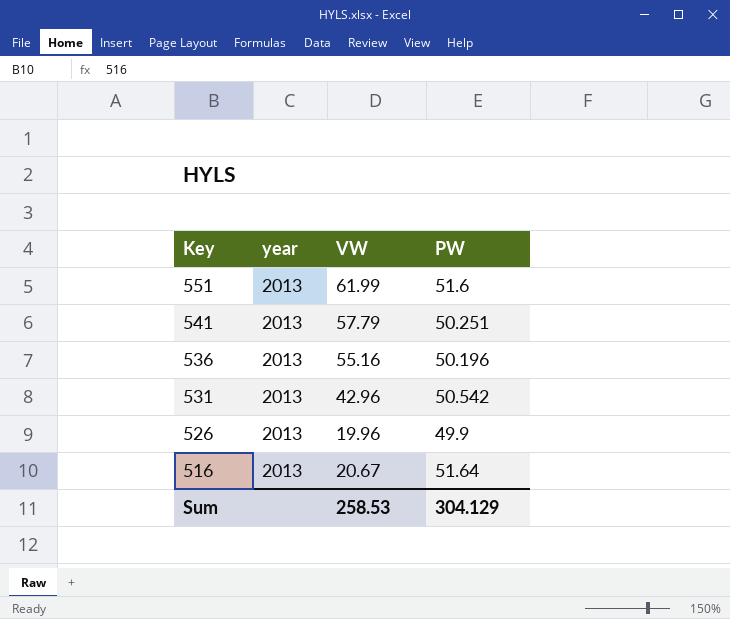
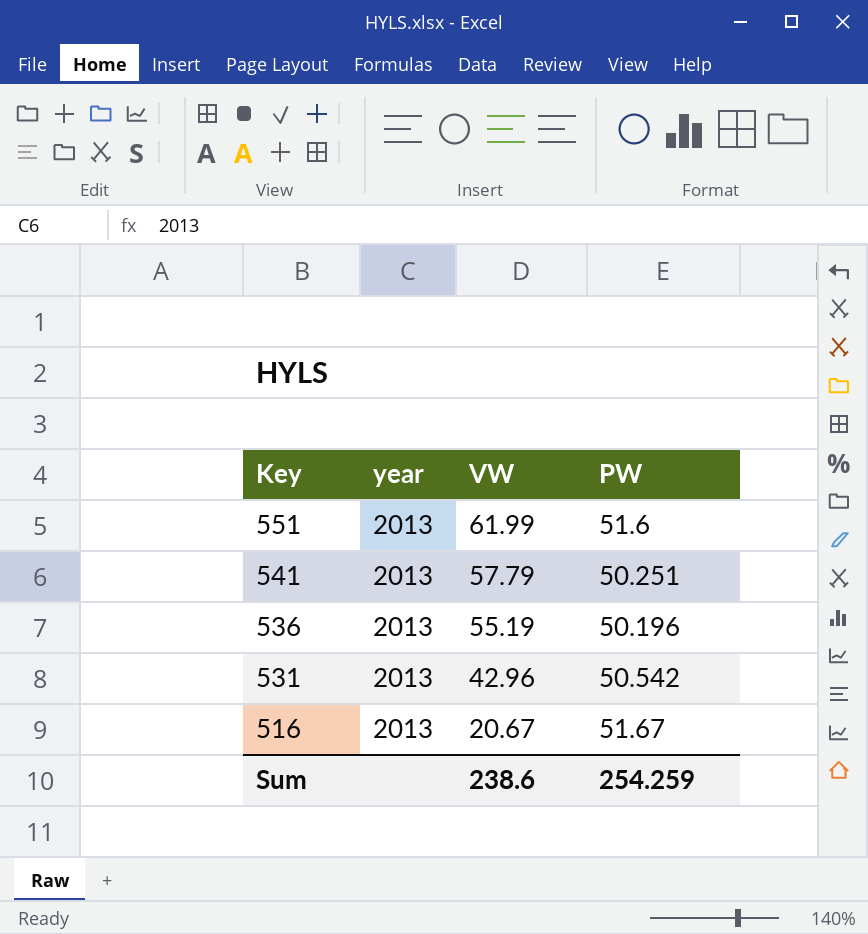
row 526: 2013 | 19.96 | 49.9 -> none
536 | VW: 55.16 -> 55.19
516 | PW: 51.64 -> 51.67
Sum | VW: 258.53 -> 238.6
Sum | PW: 304.129 -> 254.259

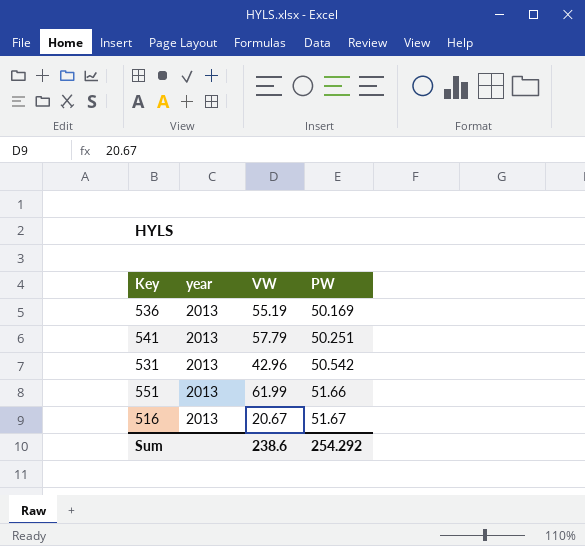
row order: Key descending -> PW ascending
536 | PW: 50.196 -> 50.169
551 | PW: 51.6 -> 51.66
Sum | PW: 254.259 -> 254.292

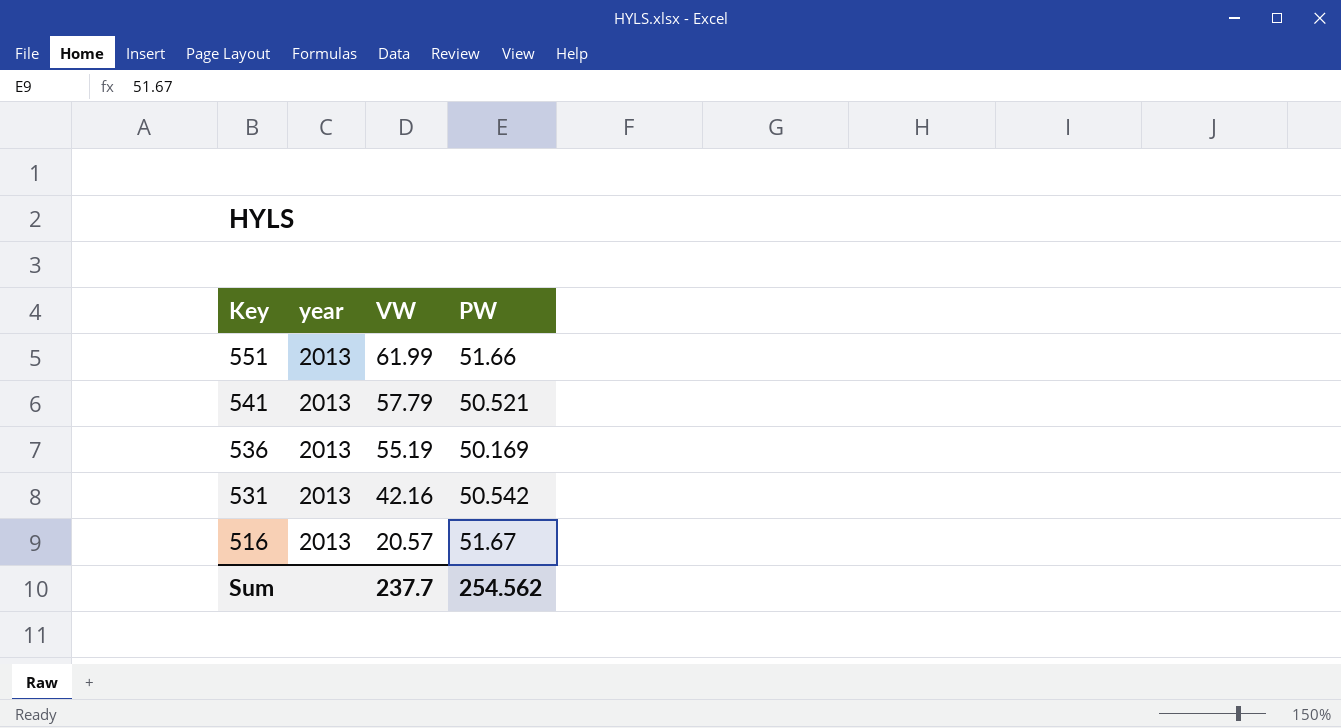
row order: PW ascending -> Key descending
541 | PW: 50.251 -> 50.521
531 | VW: 42.96 -> 42.16
516 | VW: 20.67 -> 20.57
Sum | VW: 238.6 -> 237.7
Sum | PW: 254.292 -> 254.562

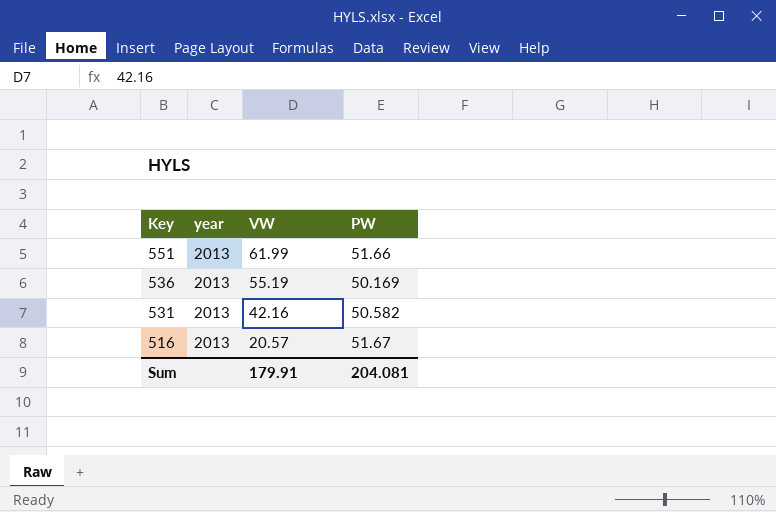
row 541: 2013 | 57.79 | 50.521 -> none
531 | PW: 50.542 -> 50.582
Sum | VW: 237.7 -> 179.91
Sum | PW: 254.562 -> 204.081

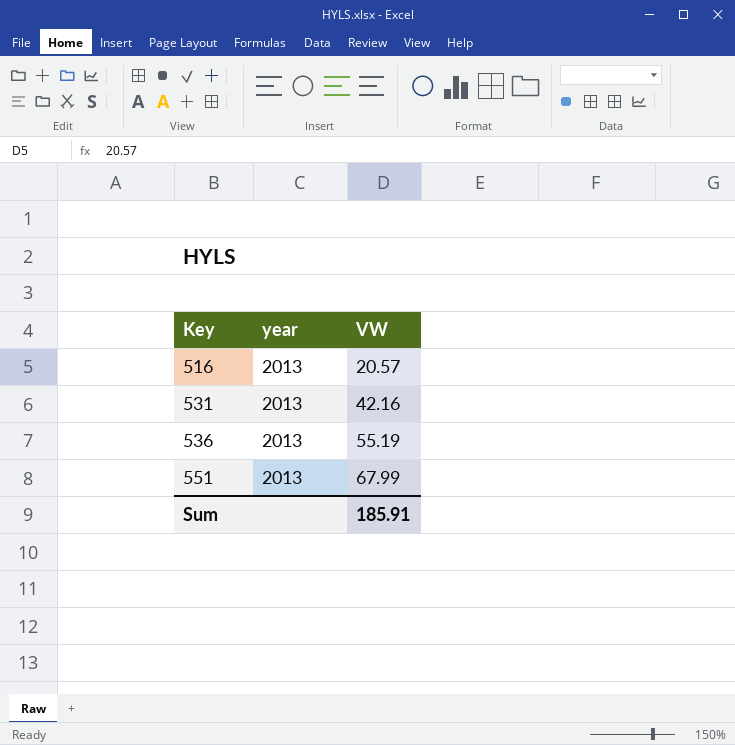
row order: Key descending -> Key ascending
column PW | position: 4 -> none
551 | VW: 61.99 -> 67.99
Sum | VW: 179.91 -> 185.91

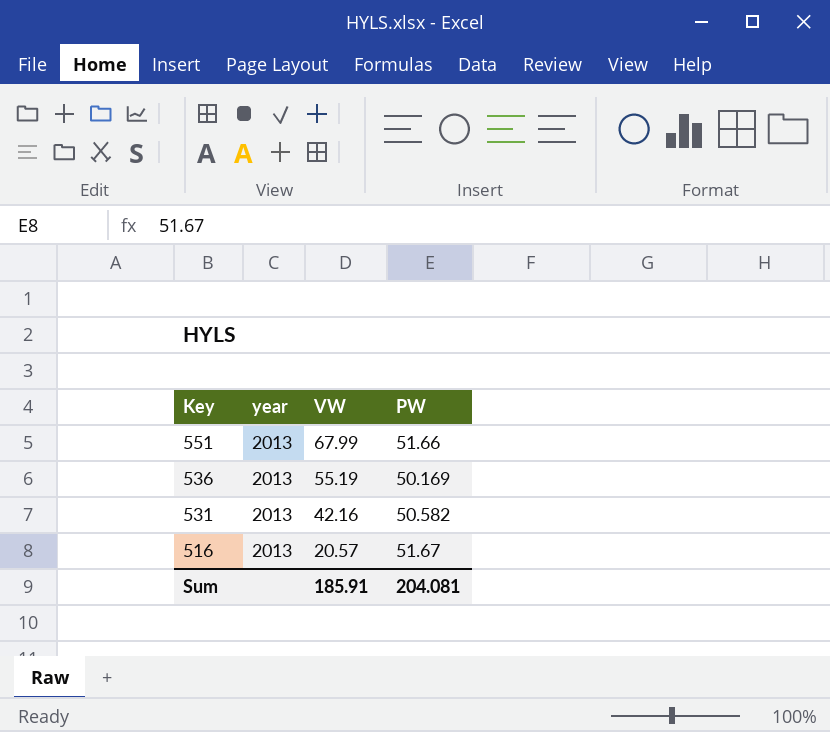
row order: Key ascending -> Key descending
column PW | position: none -> 4

